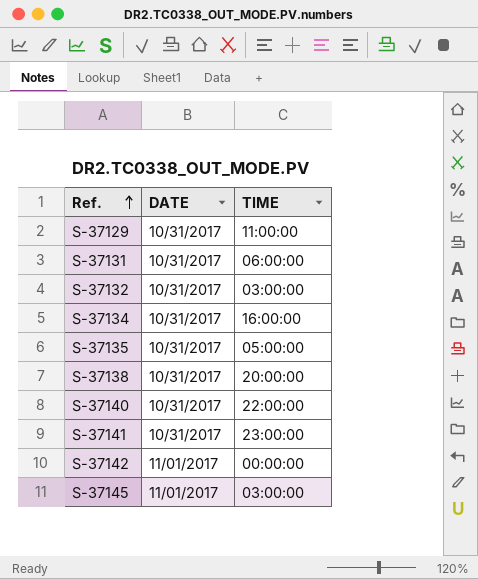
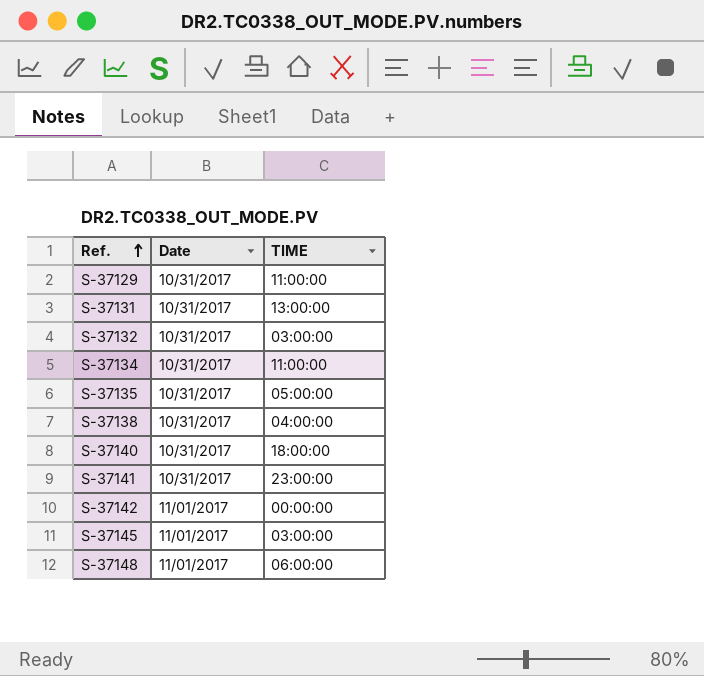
column name: DATE -> Date
S-37131 | TIME: 06:00:00 -> 13:00:00
S-37134 | TIME: 16:00:00 -> 11:00:00
S-37138 | TIME: 20:00:00 -> 04:00:00
S-37140 | TIME: 22:00:00 -> 18:00:00
row S-37148: none -> 11/01/2017 | 06:00:00

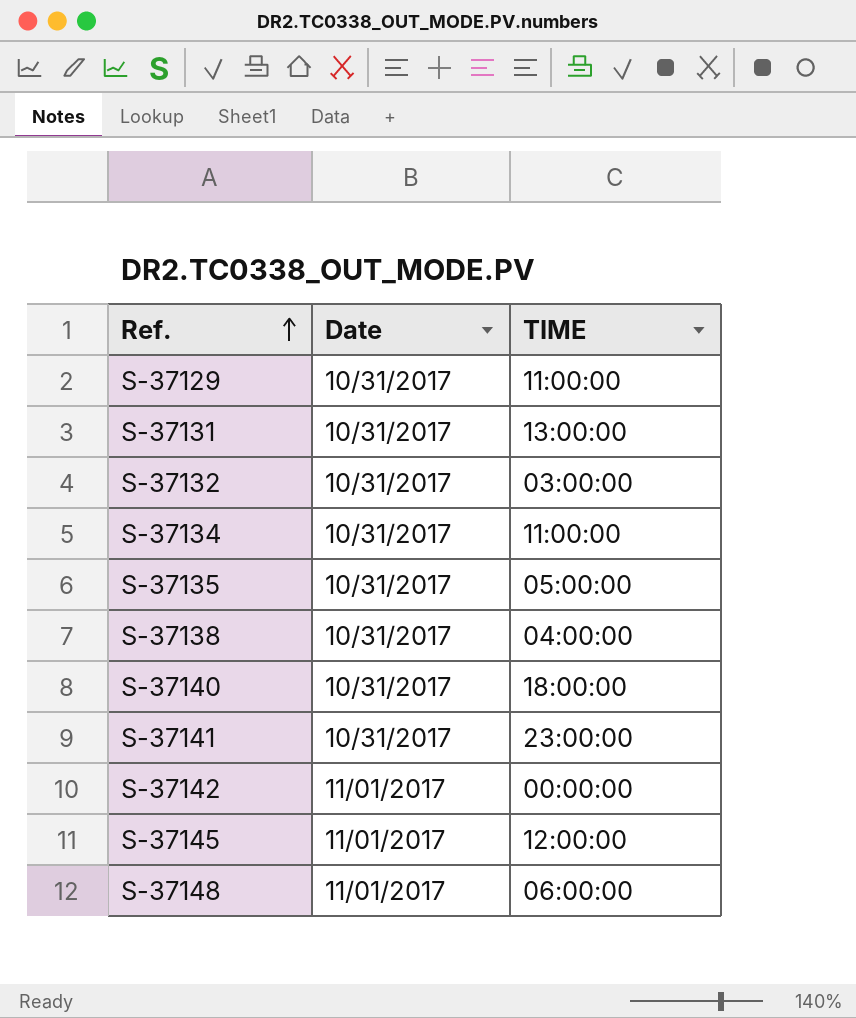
S-37145 | TIME: 03:00:00 -> 12:00:00

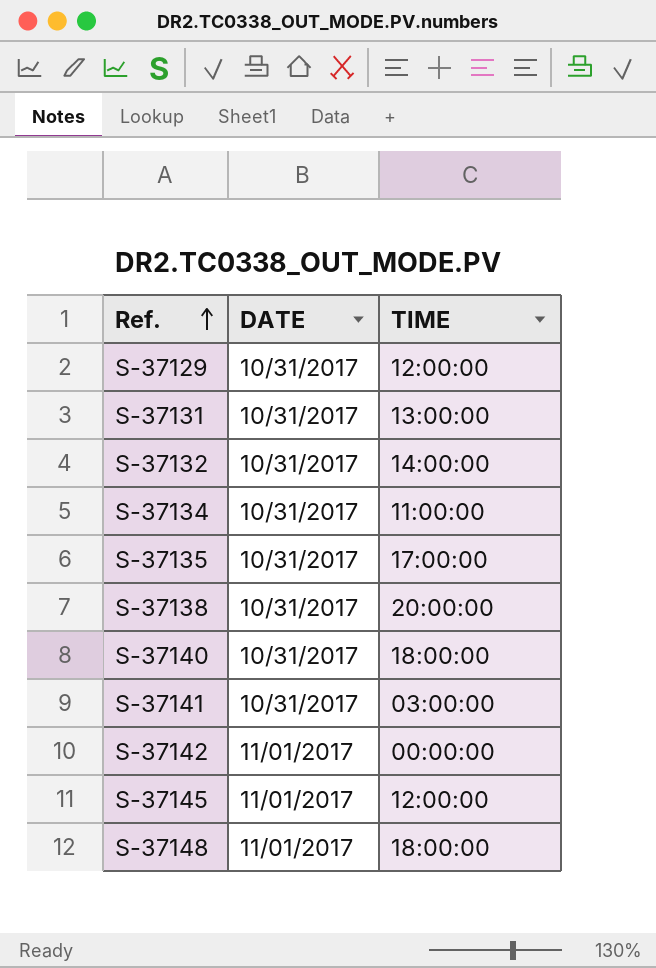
column name: Date -> DATE
S-37129 | TIME: 11:00:00 -> 12:00:00
S-37132 | TIME: 03:00:00 -> 14:00:00
S-37135 | TIME: 05:00:00 -> 17:00:00
S-37138 | TIME: 04:00:00 -> 20:00:00
S-37141 | TIME: 23:00:00 -> 03:00:00
S-37148 | TIME: 06:00:00 -> 18:00:00

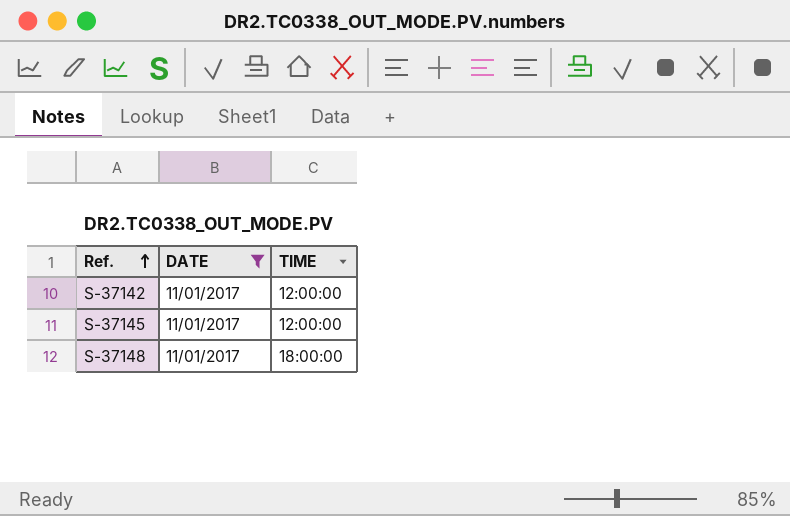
filter: none -> DATE = 11/01/2017
S-37142 | TIME: 00:00:00 -> 12:00:00

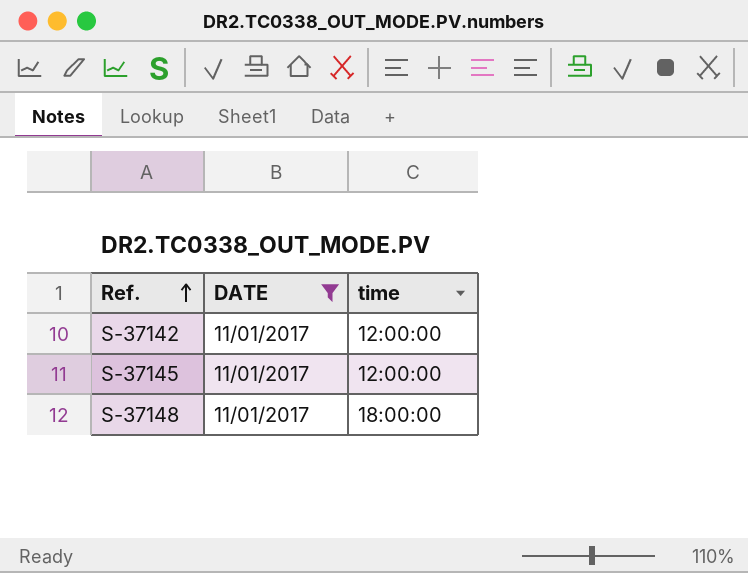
column name: TIME -> time

